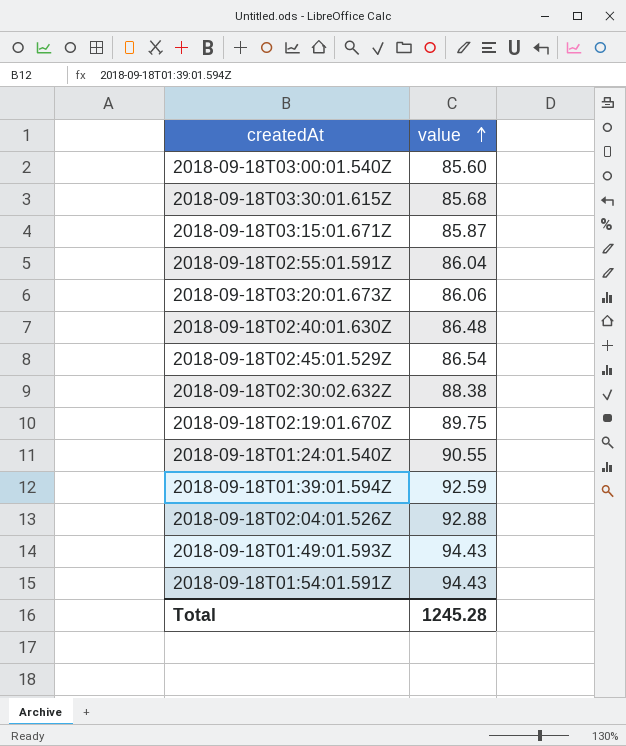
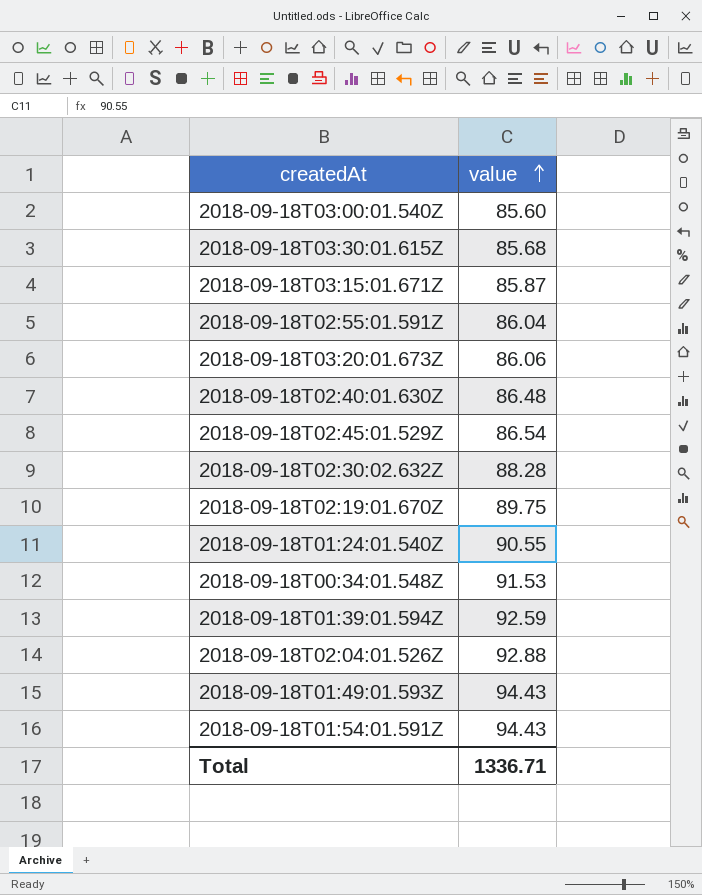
2018-09-18T02:30:02.632Z | value: 88.38 -> 88.28
row 2018-09-18T00:34:01.548Z: none -> 91.53
Total | value: 1245.28 -> 1336.71

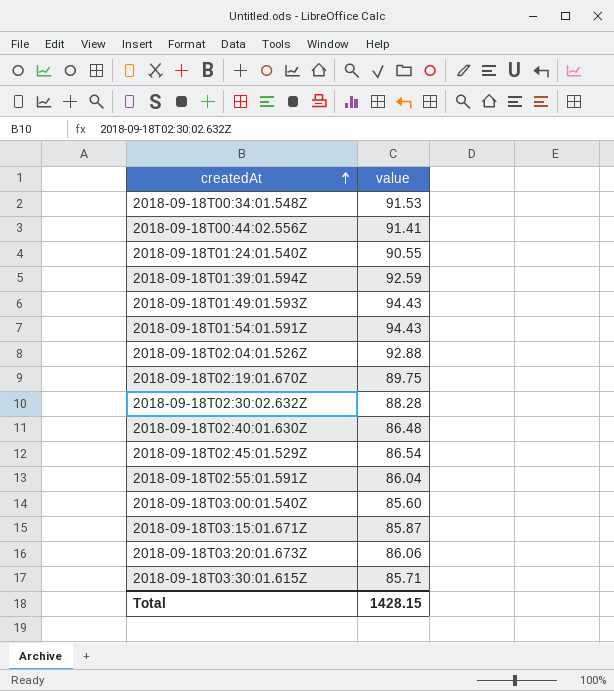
row order: value ascending -> createdAt ascending
row 2018-09-18T00:44:02.556Z: none -> 91.41
2018-09-18T03:30:01.615Z | value: 85.68 -> 85.71
Total | value: 1336.71 -> 1428.15

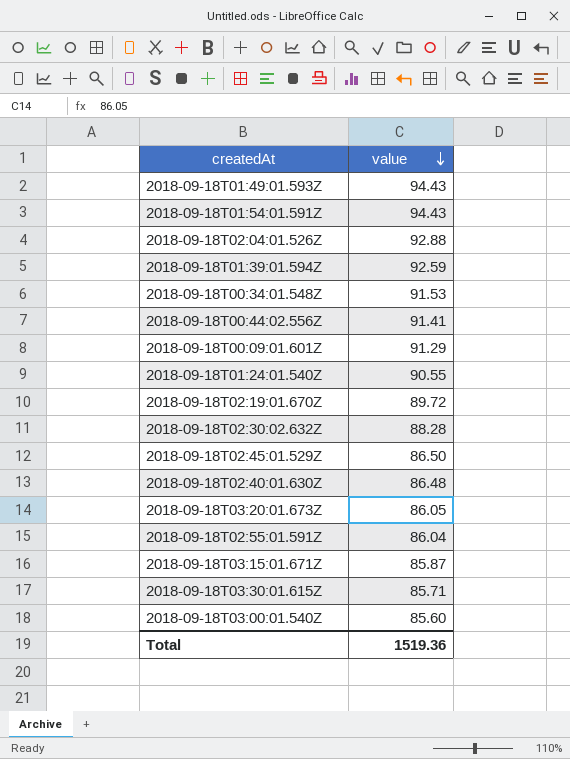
row order: createdAt ascending -> value descending
row 2018-09-18T00:09:01.601Z: none -> 91.29
2018-09-18T02:19:01.670Z | value: 89.75 -> 89.72
2018-09-18T02:45:01.529Z | value: 86.54 -> 86.50
2018-09-18T03:20:01.673Z | value: 86.06 -> 86.05
Total | value: 1428.15 -> 1519.36

